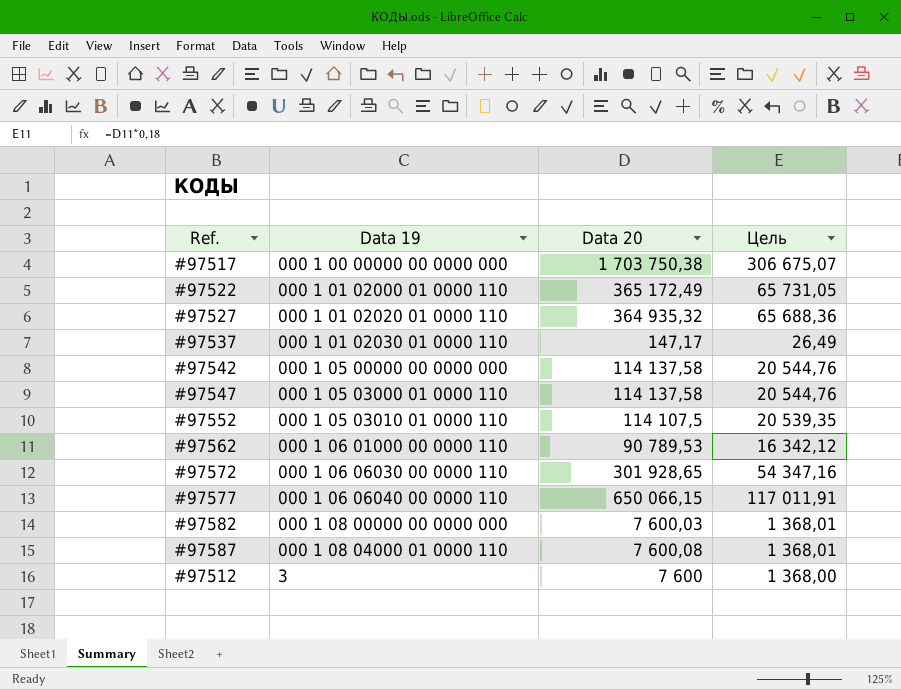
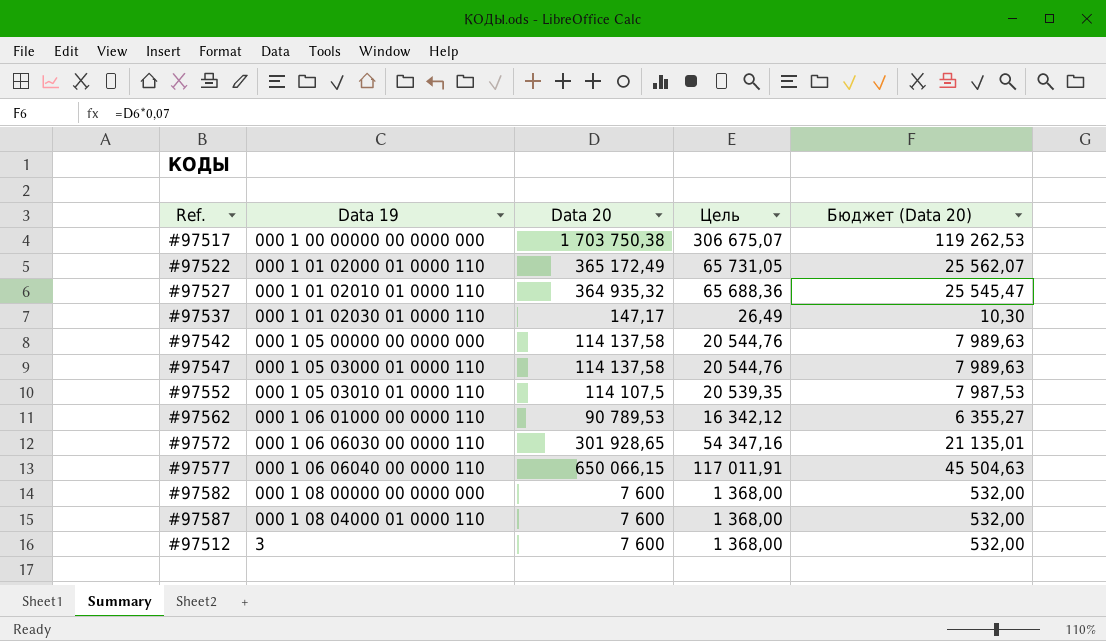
column Бюджет (Data 20) | formula: none -> [Data 20] * 0,07
#97527 | Data 19: 000 1 01 02020 01 0000 110 -> 000 1 01 02010 01 0000 110
#97582 | Data 20: 7 600,03 -> 7 600
#97582 | Цель: 1 368,01 -> 1 368,00
#97587 | Data 20: 7 600,08 -> 7 600
#97587 | Цель: 1 368,01 -> 1 368,00

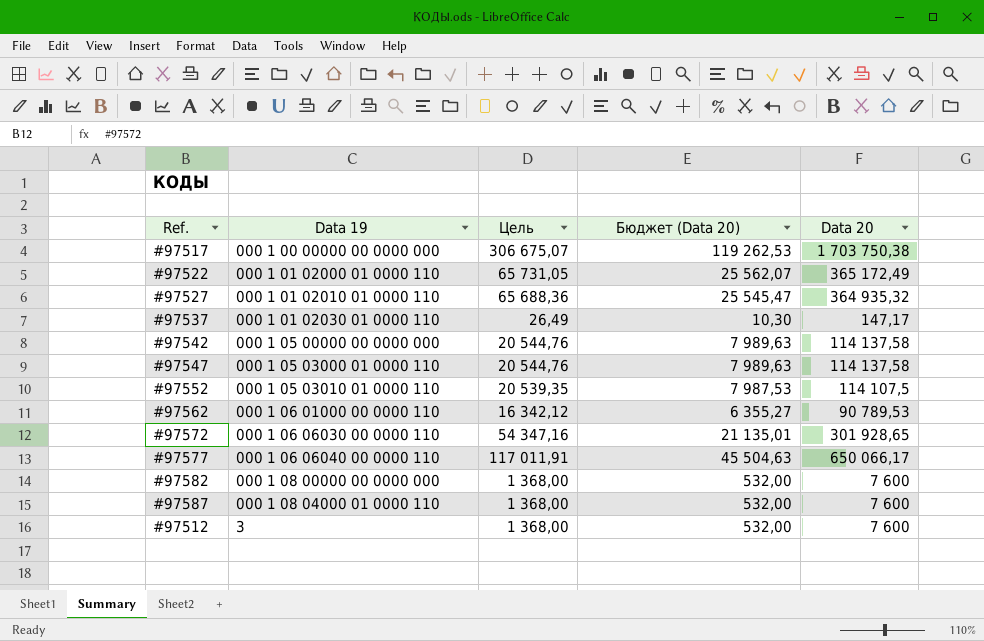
column Data 20 | position: 3 -> 5
#97577 | Data 20: 650 066,15 -> 650 066,17

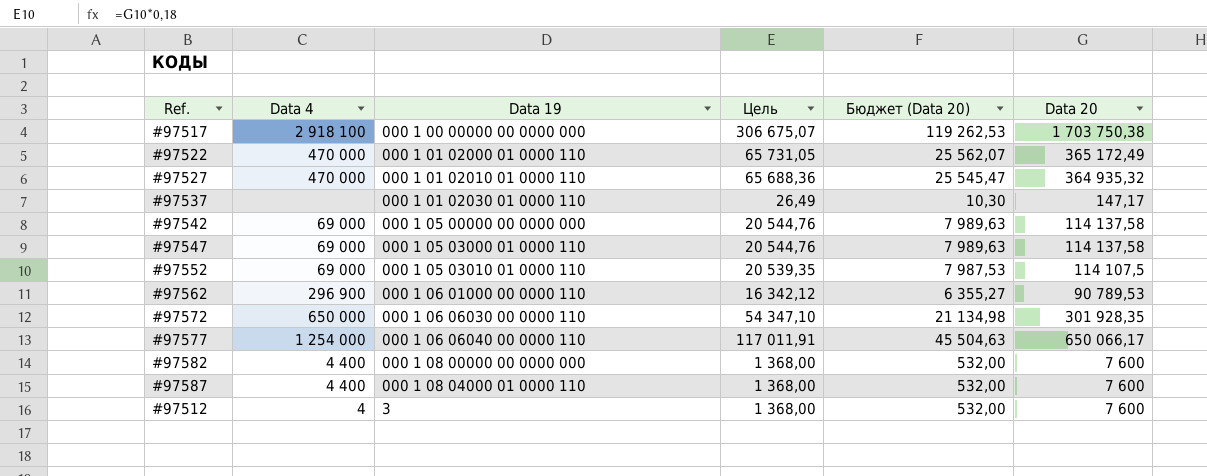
column Data 4 | position: none -> 2
#97572 | Цель: 54 347,16 -> 54 347,10
#97572 | Бюджет (Data 20): 21 135,01 -> 21 134,98
#97572 | Data 20: 301 928,65 -> 301 928,35

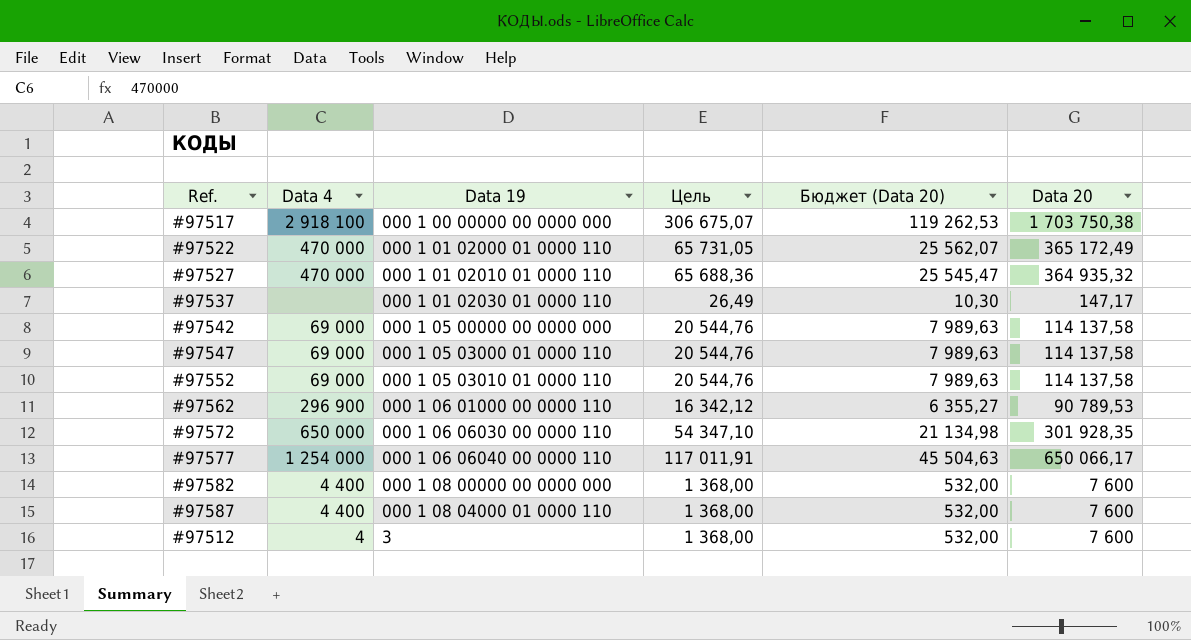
#97552 | Цель: 20 539,35 -> 20 544,76
#97552 | Бюджет (Data 20): 7 987,53 -> 7 989,63
#97552 | Data 20: 114 107,5 -> 114 137,58

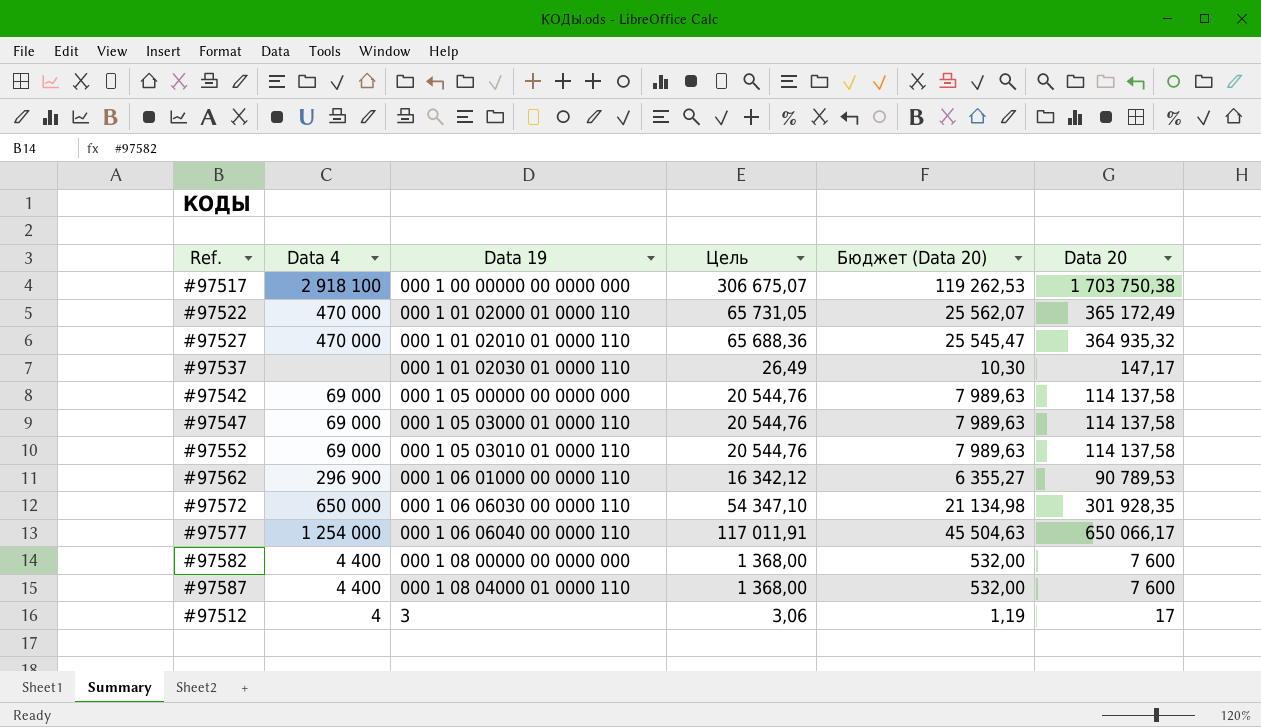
#97512 | Цель: 1 368,00 -> 3,06
#97512 | Бюджет (Data 20): 532,00 -> 1,19
#97512 | Data 20: 7 600 -> 17

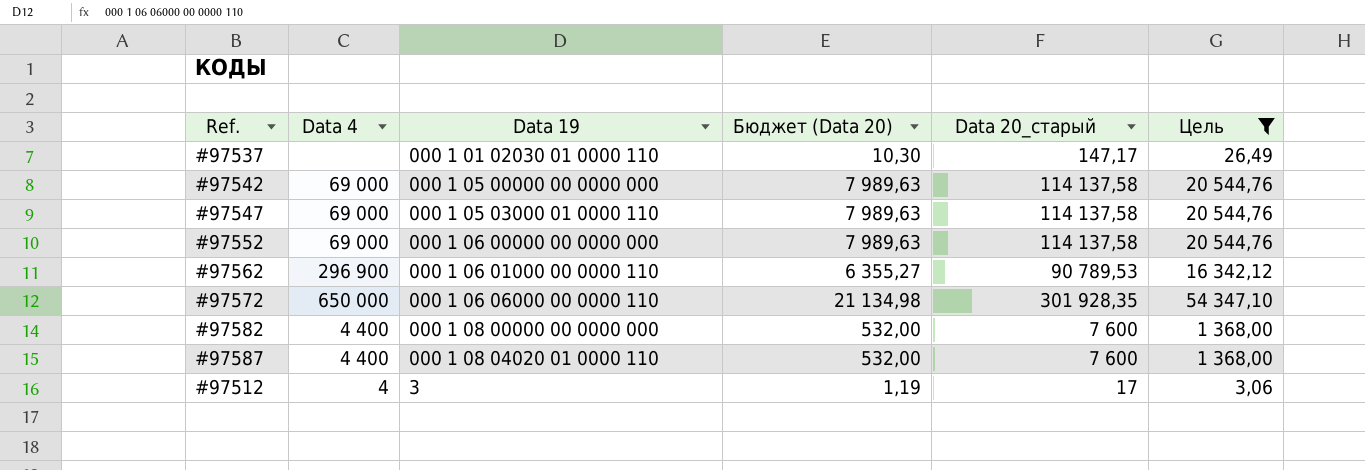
filter: none -> Цель <= 54 347,10
column name: Data 20 -> Data 20_старый
column Цель | position: 4 -> 6
#97552 | Data 19: 000 1 05 03010 01 0000 110 -> 000 1 06 00000 00 0000 000
#97572 | Data 19: 000 1 06 06030 00 0000 110 -> 000 1 06 06000 00 0000 110
#97587 | Data 19: 000 1 08 04000 01 0000 110 -> 000 1 08 04020 01 0000 110

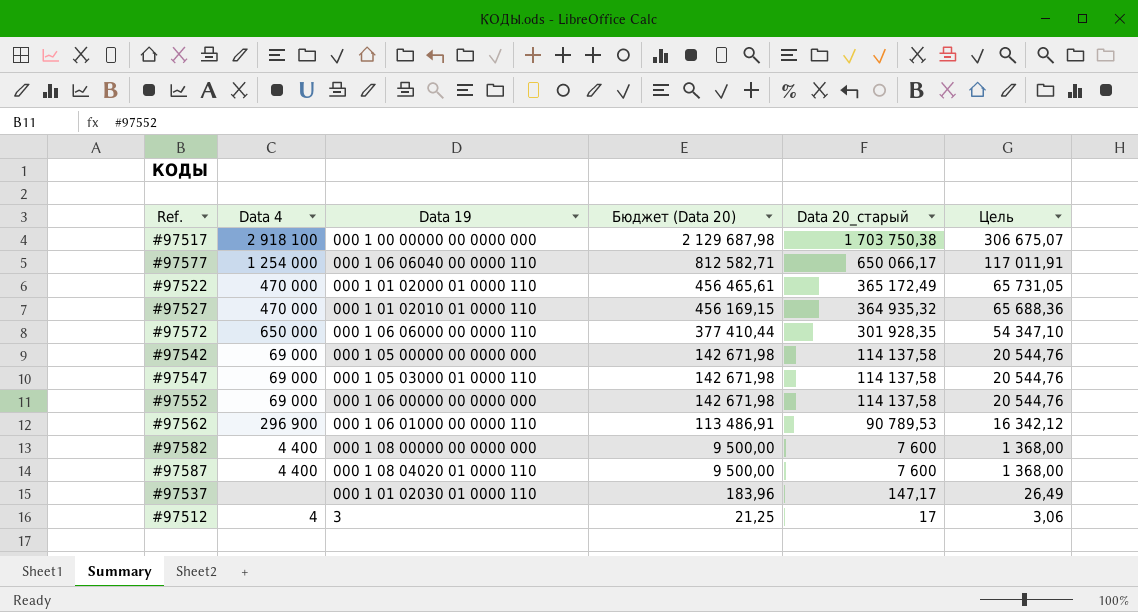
filter: Цель <= 54 347,10 -> none
row order: Data 19 ascending -> Бюджет (Data 20) descending
column Бюджет (Data 20) | formula: [Data 20_старый] * 0,07 -> [Data 20_старый] * 1,25

